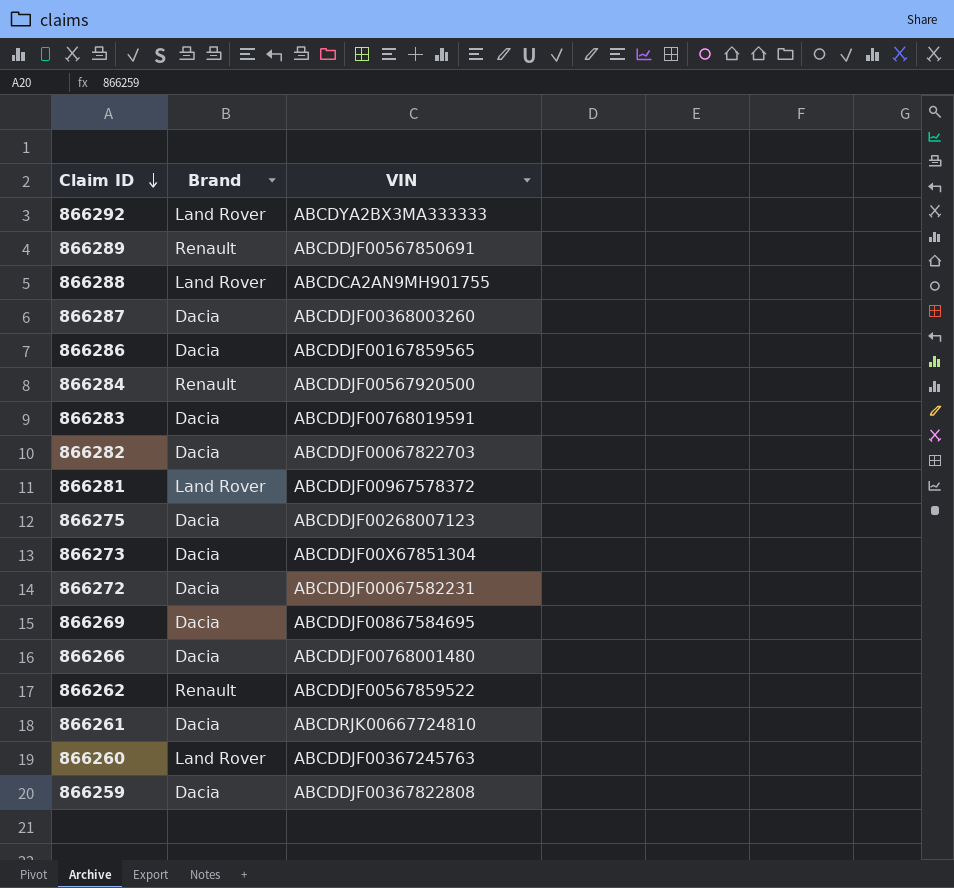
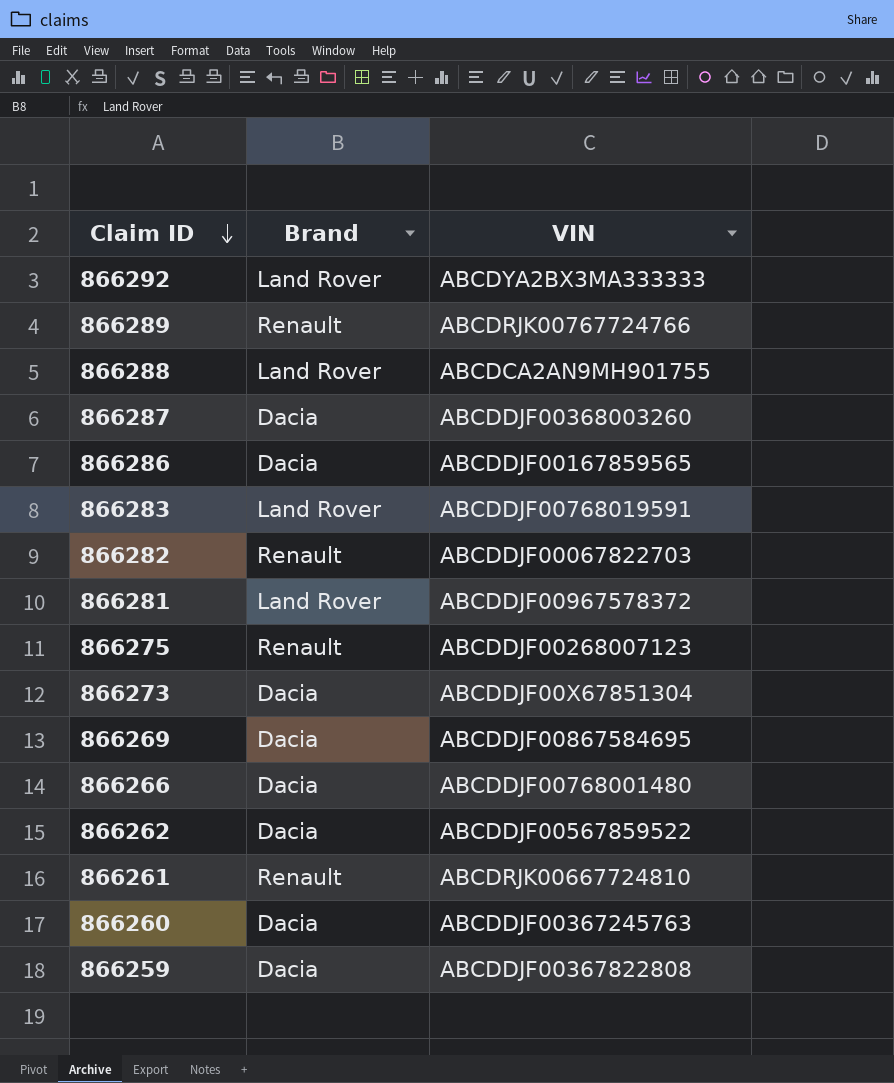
row 866284: Renault | ABCDDJF00567920500 -> none
row 866272: Dacia | ABCDDJF00067582231 -> none
866289 | VIN: ABCDDJF00567850691 -> ABCDRJK00767724766
866283 | Brand: Dacia -> Land Rover
866282 | Brand: Dacia -> Renault
866275 | Brand: Dacia -> Renault
866262 | Brand: Renault -> Dacia
866261 | Brand: Dacia -> Renault
866260 | Brand: Land Rover -> Dacia

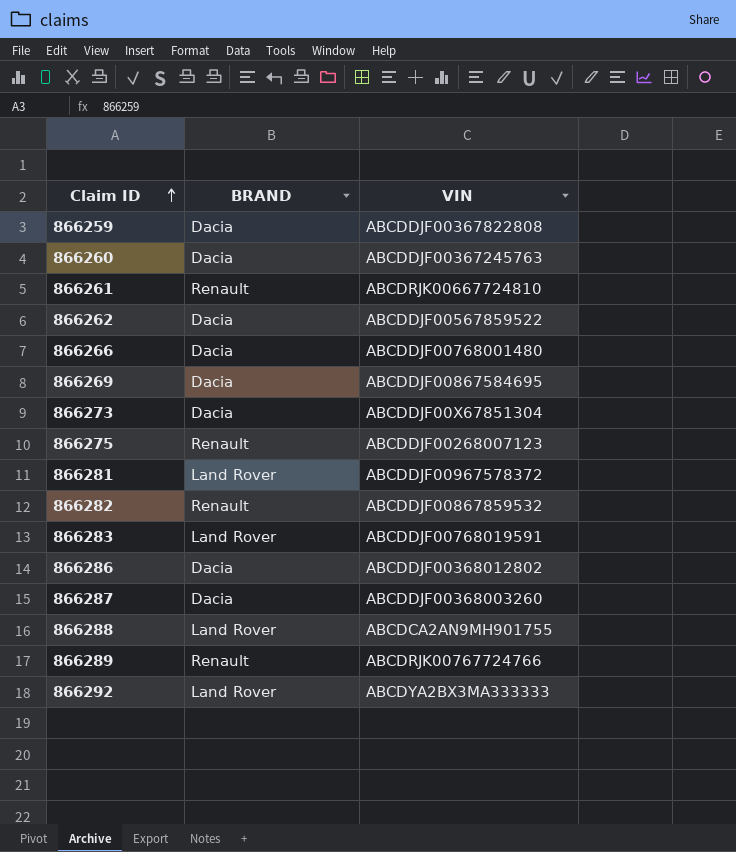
row order: Claim ID descending -> Claim ID ascending
column name: Brand -> BRAND
866282 | VIN: ABCDDJF00067822703 -> ABCDDJF00867859532
866286 | VIN: ABCDDJF00167859565 -> ABCDDJF00368012802

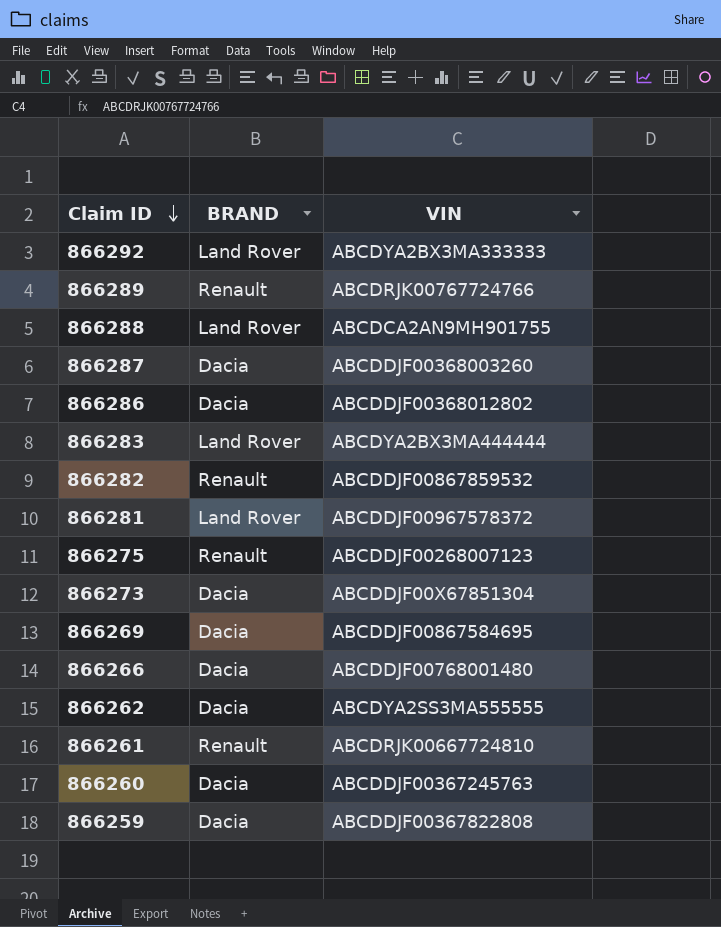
row order: Claim ID ascending -> Claim ID descending
866283 | VIN: ABCDDJF00768019591 -> ABCDYA2BX3MA444444
866262 | VIN: ABCDDJF00567859522 -> ABCDYA2SS3MA555555

